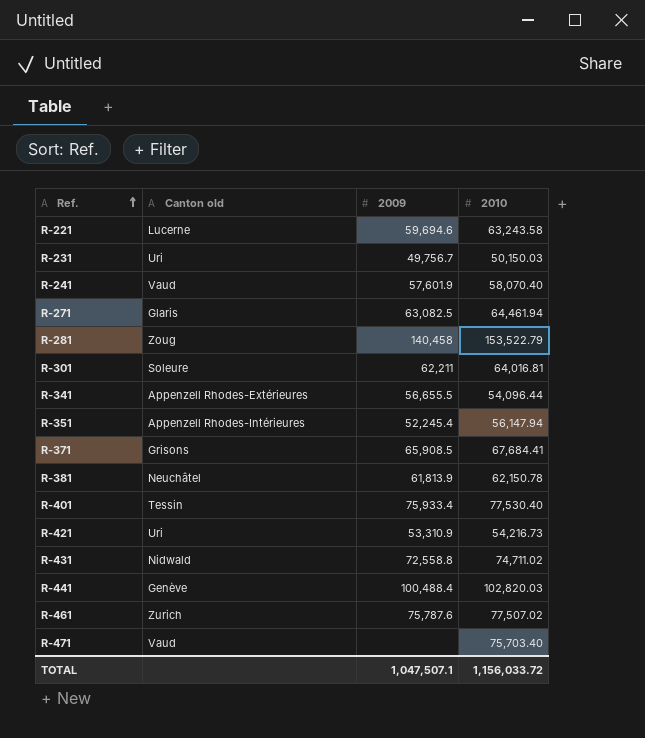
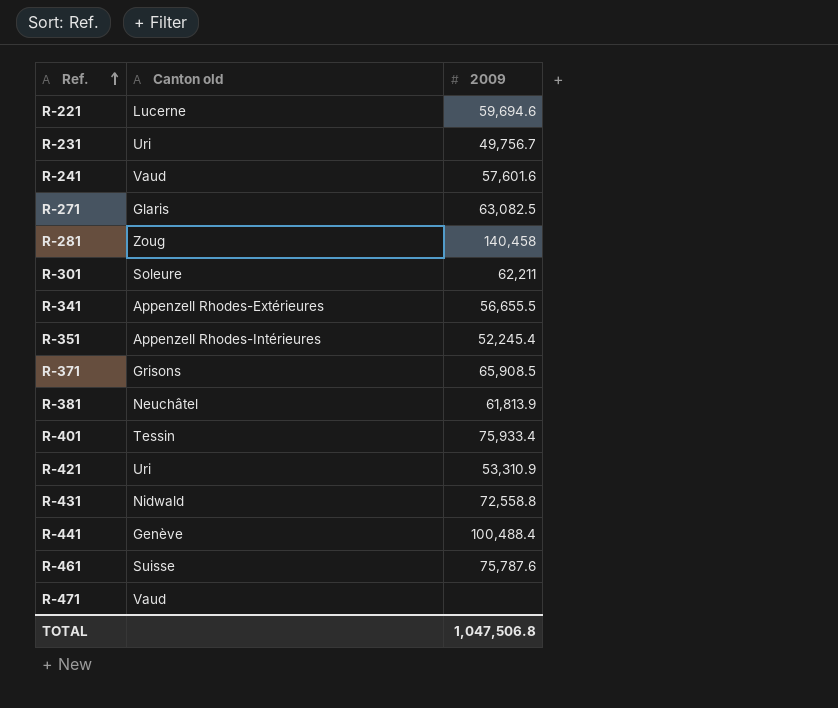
column 2010 | position: 4 -> none
R-241 | 2009: 57,601.9 -> 57,601.6
R-461 | Canton old: Zurich -> Suisse
TOTAL | 2009: 1,047,507.1 -> 1,047,506.8

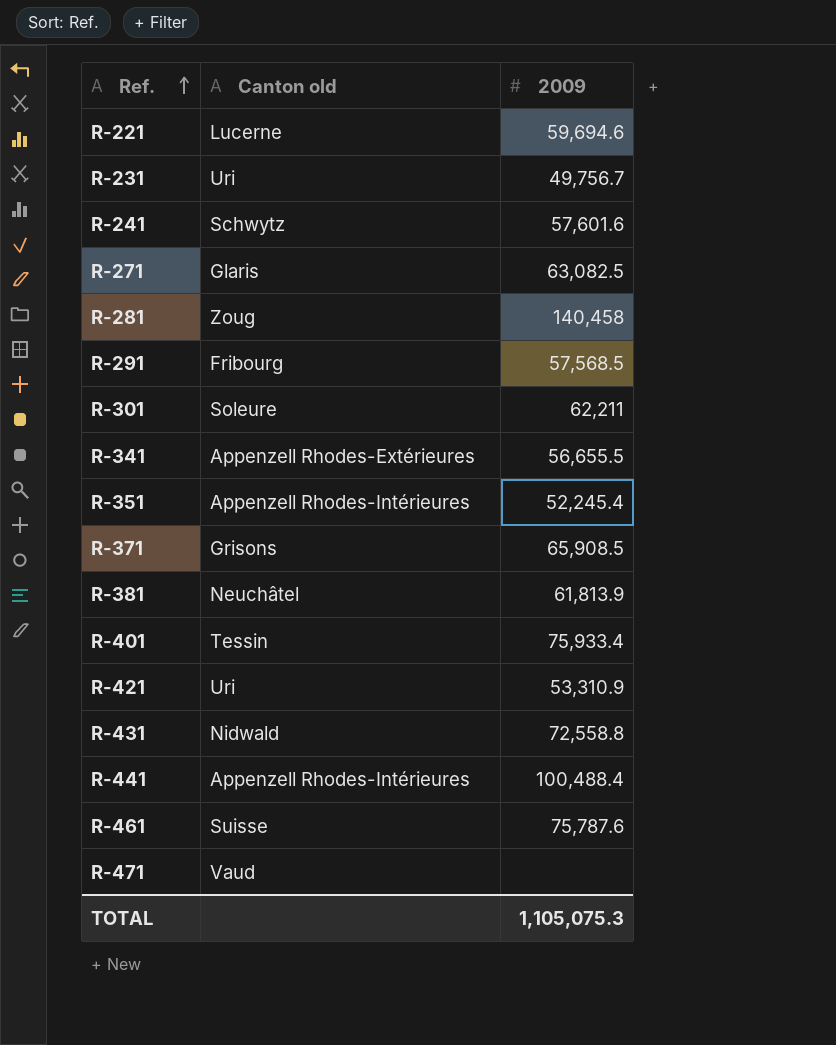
R-241 | Canton old: Vaud -> Schwytz
row R-291: none -> Fribourg | 57,568.5
R-441 | Canton old: Genève -> Appenzell Rhodes-Intérieures
TOTAL | 2009: 1,047,506.8 -> 1,105,075.3

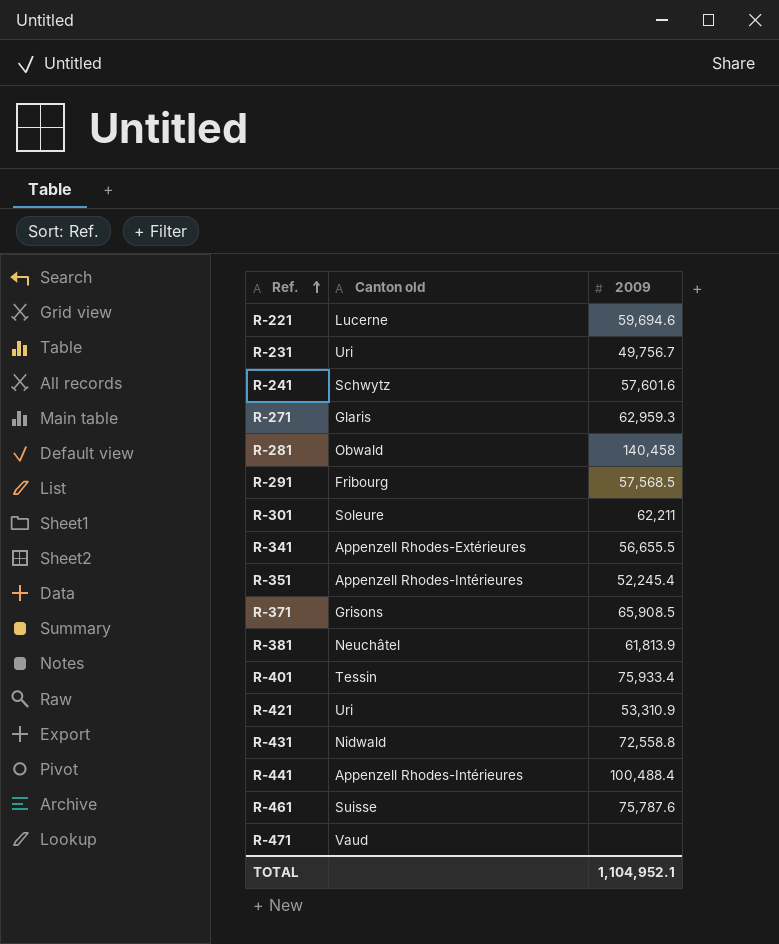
R-271 | 2009: 63,082.5 -> 62,959.3
R-281 | Canton old: Zoug -> Obwald
TOTAL | 2009: 1,105,075.3 -> 1,104,952.1

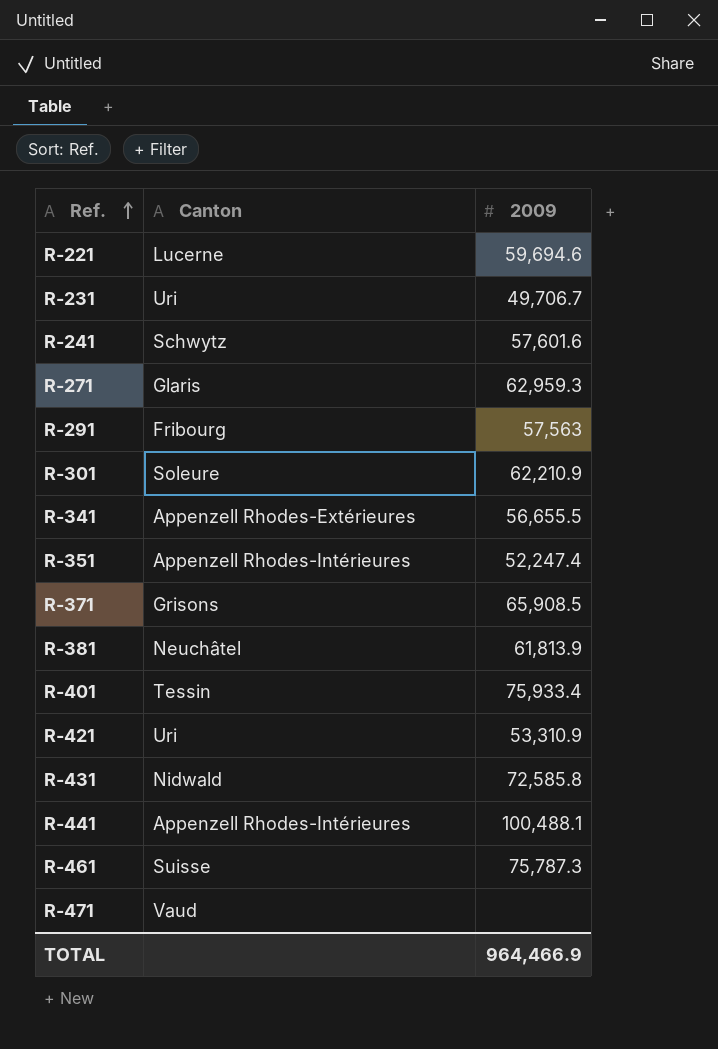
column name: Canton old -> Canton
row R-281: Obwald | 140,458 -> none
R-231 | 2009: 49,756.7 -> 49,706.7
R-291 | 2009: 57,568.5 -> 57,563
R-301 | 2009: 62,211 -> 62,210.9
R-351 | 2009: 52,245.4 -> 52,247.4
R-431 | 2009: 72,558.8 -> 72,585.8
R-441 | 2009: 100,488.4 -> 100,488.1
R-461 | 2009: 75,787.6 -> 75,787.3
TOTAL | 2009: 1,104,952.1 -> 964,466.9

